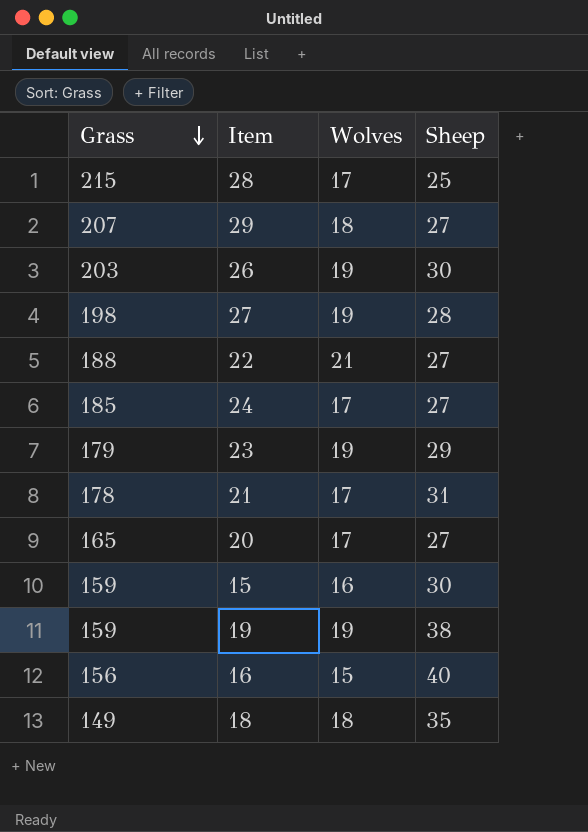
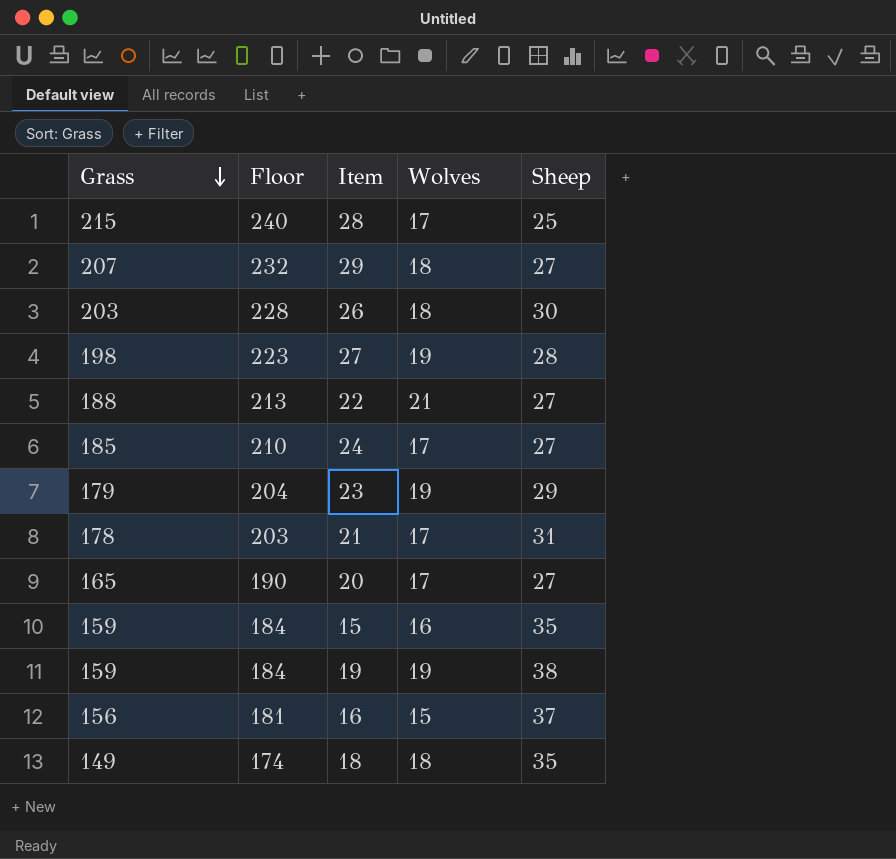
column Floor | formula: none -> [Grass] + 25
26 | Wolves: 19 -> 18
15 | Sheep: 30 -> 35
16 | Sheep: 40 -> 37

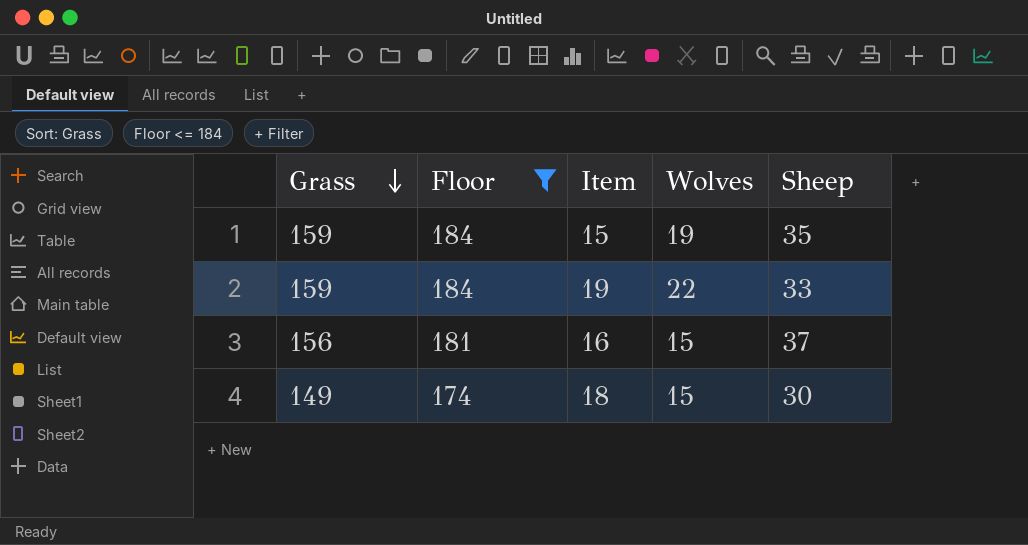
filter: none -> Floor <= 184
15 | Wolves: 16 -> 19
19 | Wolves: 19 -> 22
19 | Sheep: 38 -> 33
18 | Wolves: 18 -> 15
18 | Sheep: 35 -> 30

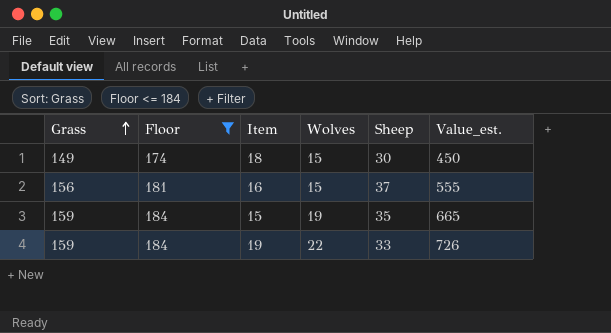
row order: Grass descending -> Grass ascending
column Value_est. | formula: none -> [Wolves] * [Sheep]

